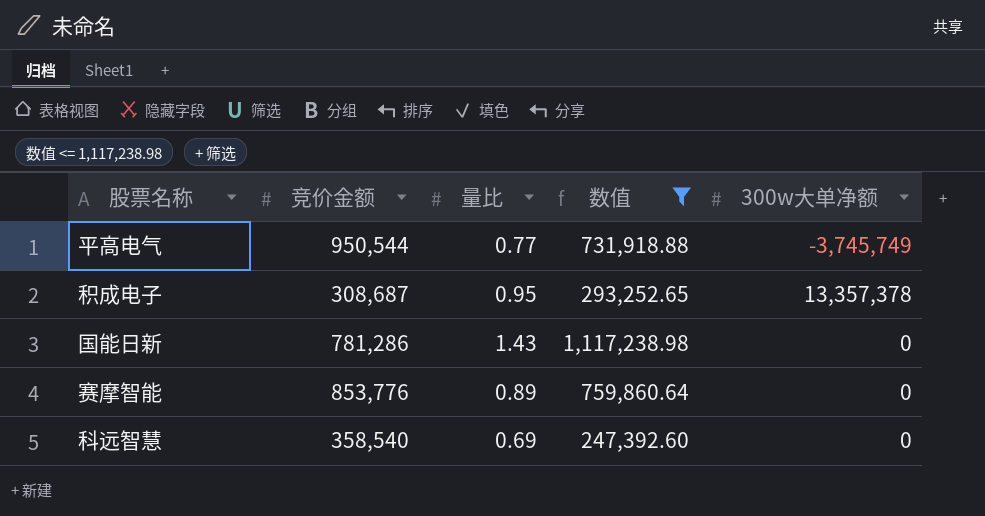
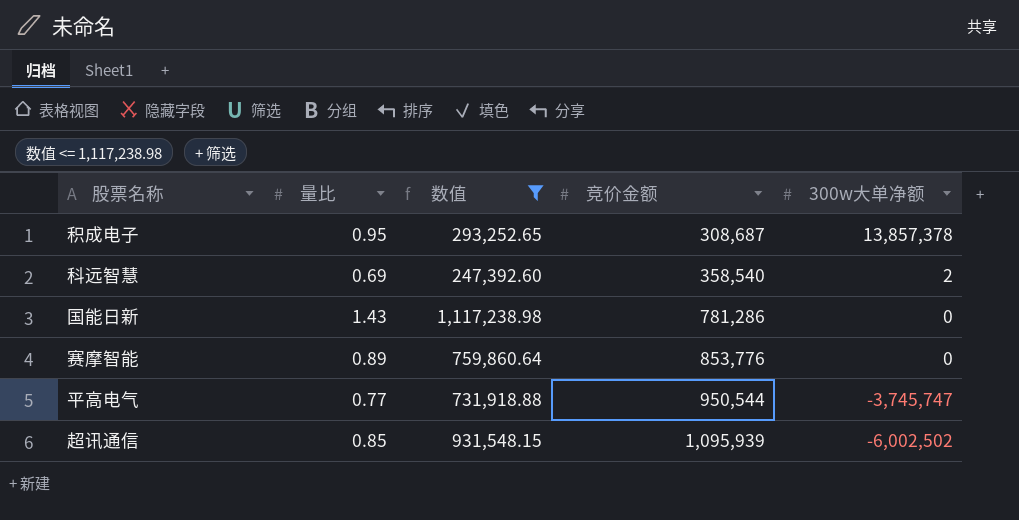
row order: none -> 竞价金额 ascending
column 竞价金额 | position: 2 -> 4
积成电子 | 300w大单净额: 13,357,378 -> 13,857,378
科远智慧 | 300w大单净额: 0 -> 2
平高电气 | 300w大单净额: -3,745,749 -> -3,745,747
row 超讯通信: none -> 0.85 | 931,548.15 | 1,095,939 | -6,002,502

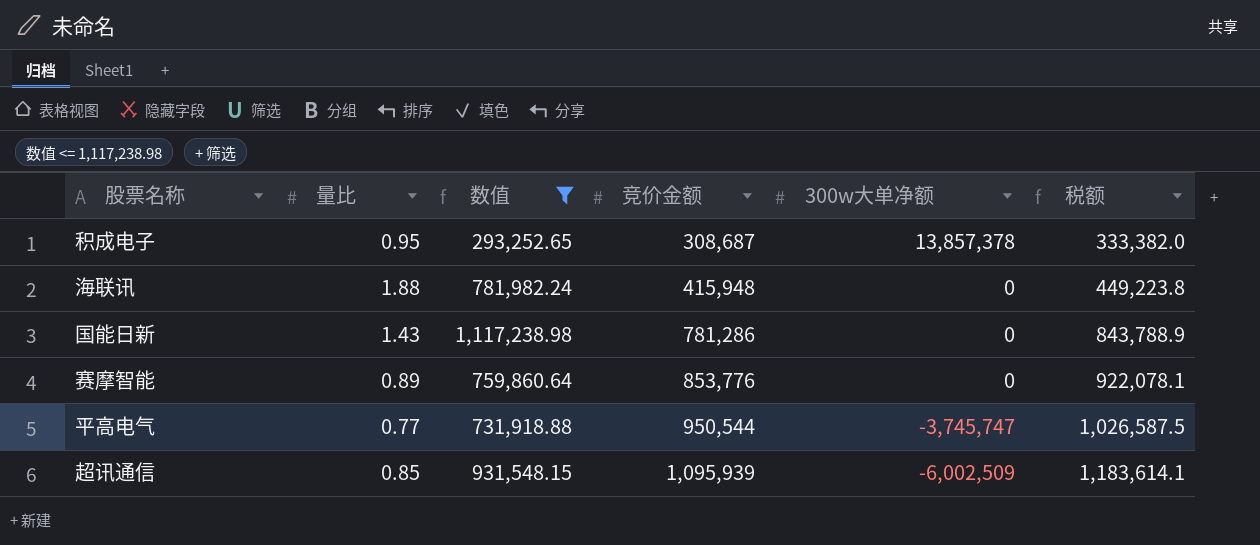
column 税额 | formula: none -> [竞价金额] * 1.08
row 科远智慧: 0.69 | 247,392.60 | 358,540 | 2 -> none
row 海联讯: none -> 1.88 | 781,982.24 | 415,948 | 0 | 449,223.8
超讯通信 | 300w大单净额: -6,002,502 -> -6,002,509

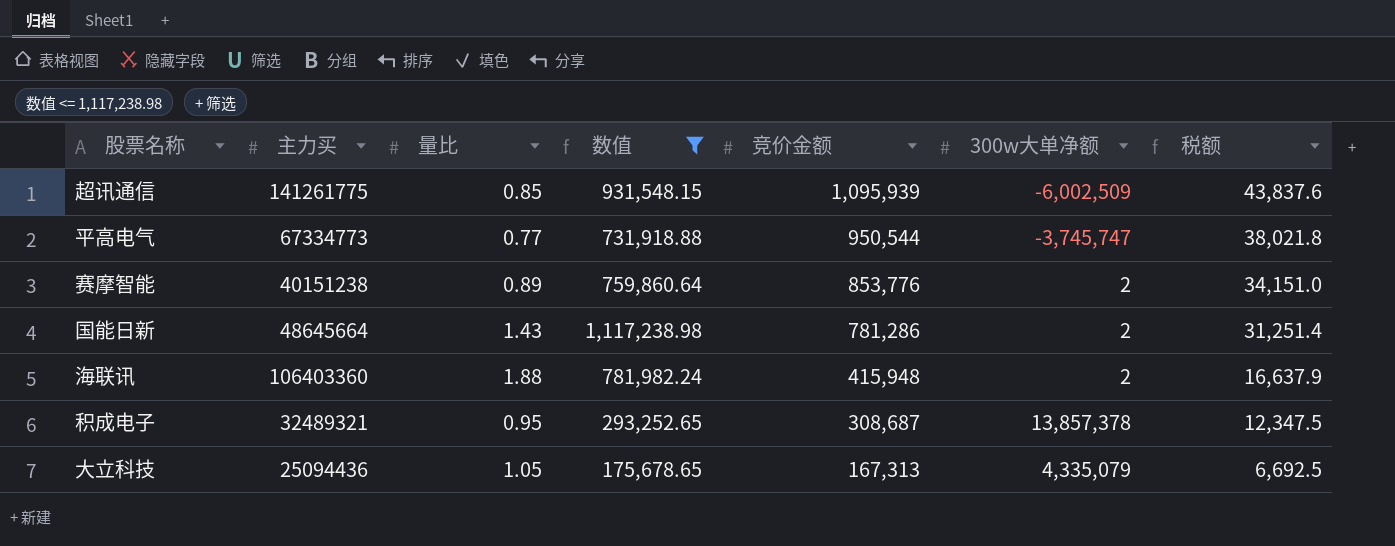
row order: 竞价金额 ascending -> 竞价金额 descending
column 主力买 | position: none -> 2
column 税额 | formula: [竞价金额] * 1.08 -> [竞价金额] * 0.04
赛摩智能 | 300w大单净额: 0 -> 2
国能日新 | 300w大单净额: 0 -> 2
海联讯 | 300w大单净额: 0 -> 2
row 大立科技: none -> 25094436 | 1.05 | 175,678.65 | 167,313 | 4,335,079 | 6,692.5

